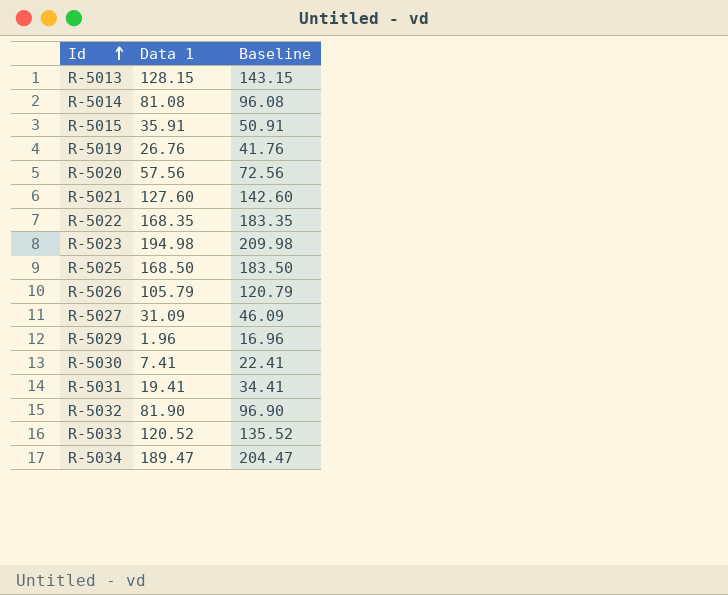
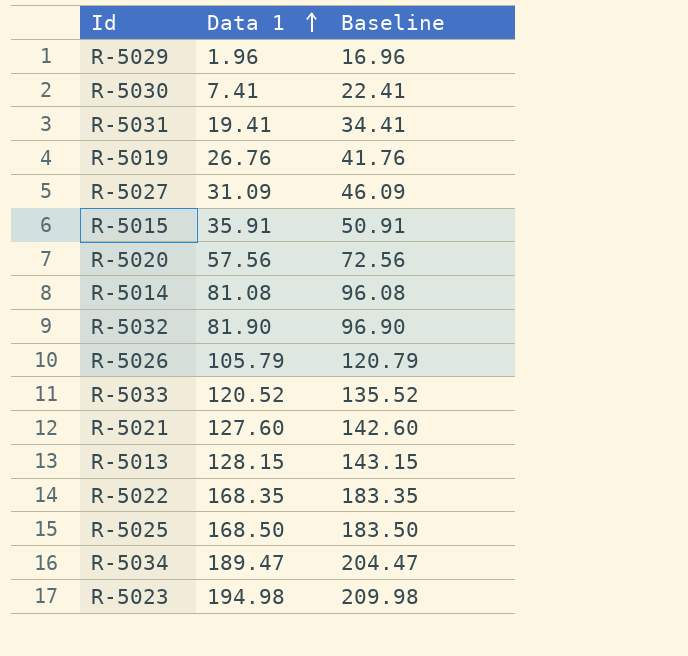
row order: Id ascending -> Data 1 ascending

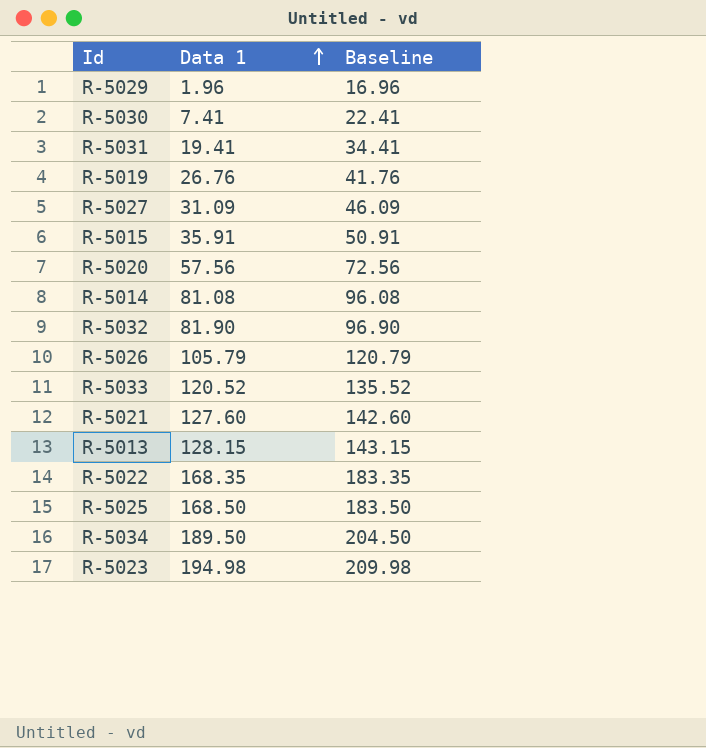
R-5034 | Data 1: 189.47 -> 189.50
R-5034 | Baseline: 204.47 -> 204.50

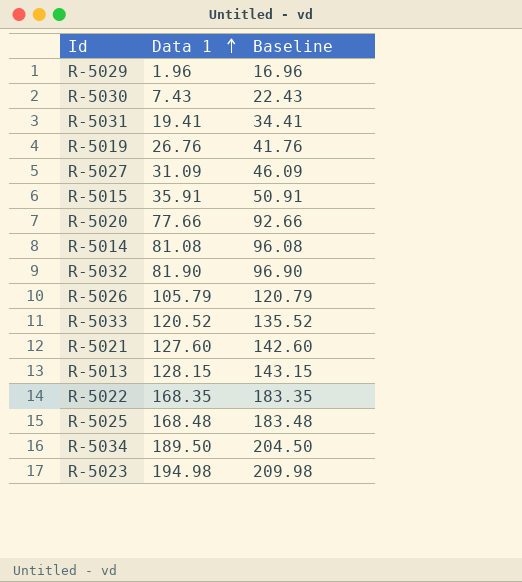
R-5030 | Data 1: 7.41 -> 7.43
R-5030 | Baseline: 22.41 -> 22.43
R-5020 | Data 1: 57.56 -> 77.66
R-5020 | Baseline: 72.56 -> 92.66
R-5025 | Data 1: 168.50 -> 168.48
R-5025 | Baseline: 183.50 -> 183.48

